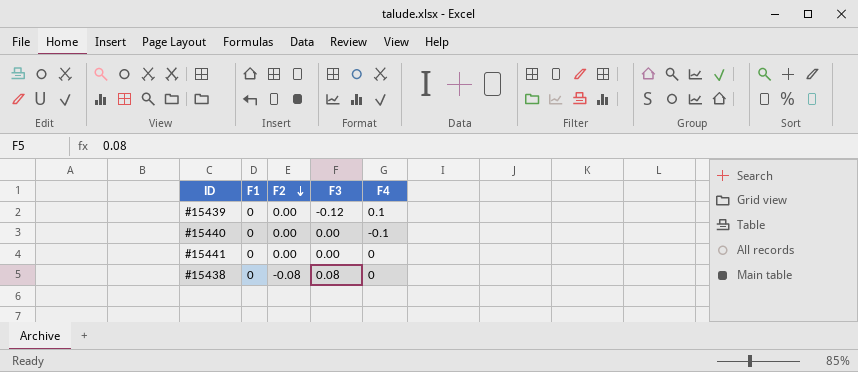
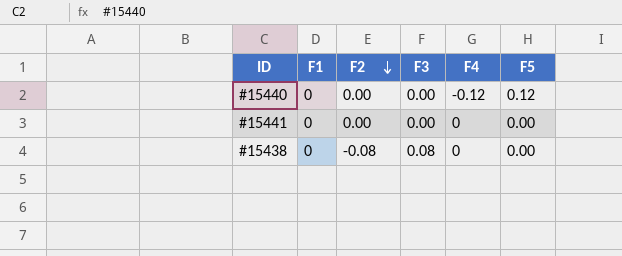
column F5 | position: none -> 6
row #15439: 0 | 0.00 | -0.12 | 0.1 -> none
#15440 | F4: -0.1 -> -0.12

